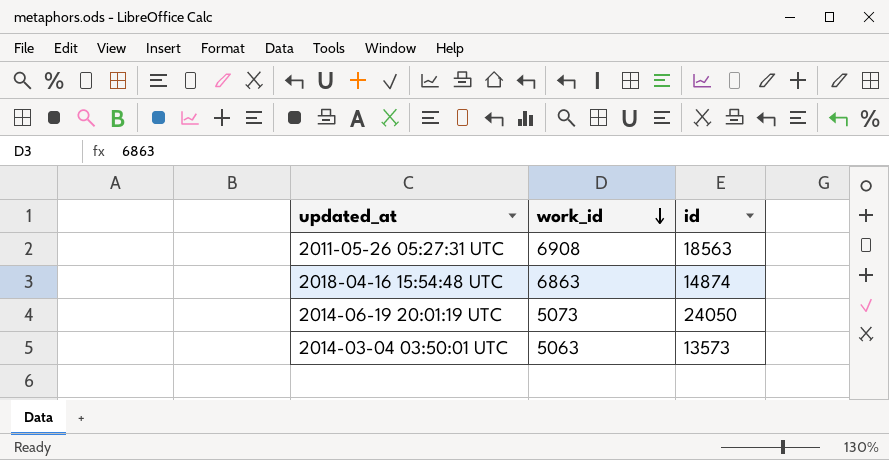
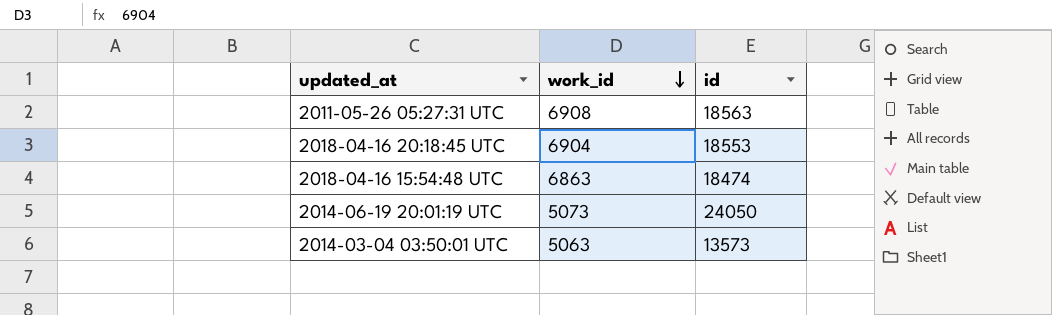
row 2018-04-16 20:18:45 UTC: none -> 6904 | 18553
2018-04-16 15:54:48 UTC | id: 14874 -> 18474

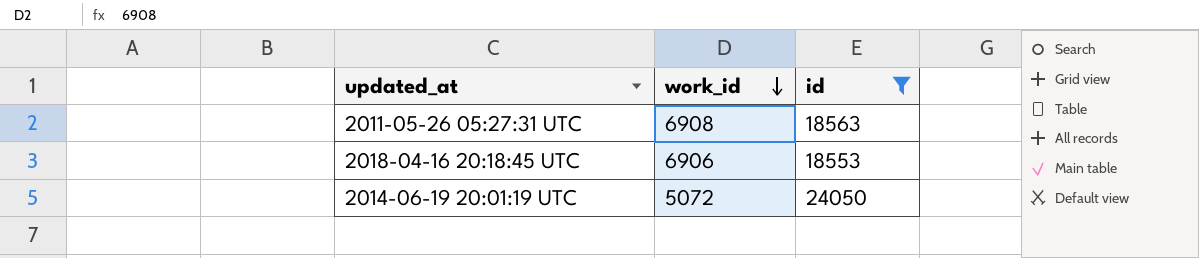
filter: none -> id >= 18553
2018-04-16 20:18:45 UTC | work_id: 6904 -> 6906
2014-06-19 20:01:19 UTC | work_id: 5073 -> 5072

